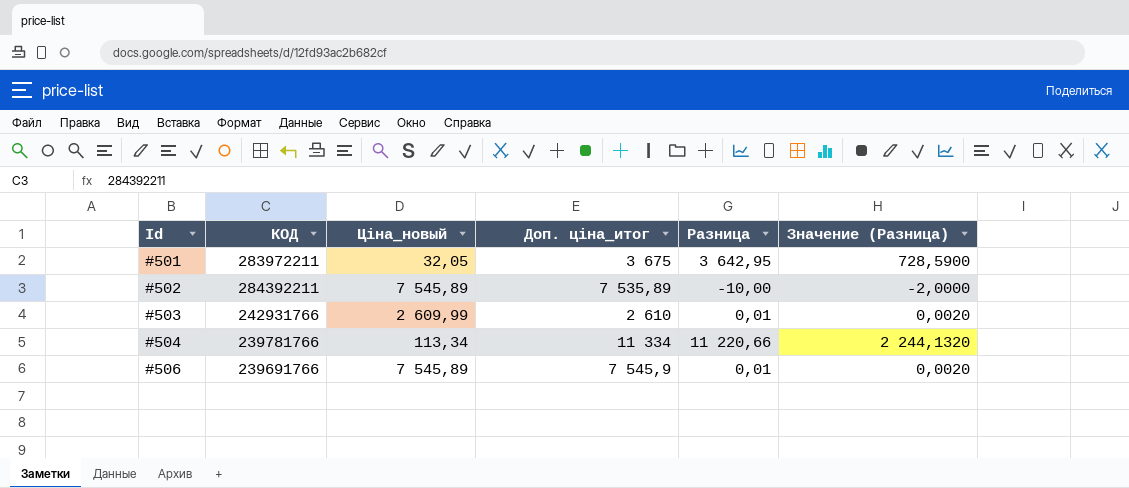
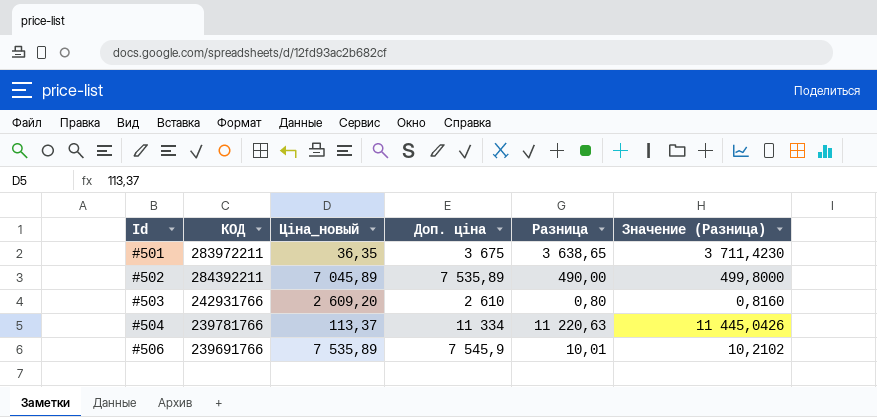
column name: Доп. ціна_итог -> Доп. ціна
column Значение (Разница) | formula: [Разница] * 0,2 -> [Разница] * 1,02
#501 | Ціна_новый: 32,05 -> 36,35
#501 | Разница: 3 642,95 -> 3 638,65
#502 | Ціна_новый: 7 545,89 -> 7 045,89
#502 | Разница: -10,00 -> 490,00
#503 | Ціна_новый: 2 609,99 -> 2 609,20
#503 | Разница: 0,01 -> 0,80
#504 | Ціна_новый: 113,34 -> 113,37
#504 | Разница: 11 220,66 -> 11 220,63
#506 | Ціна_новый: 7 545,89 -> 7 535,89
#506 | Разница: 0,01 -> 10,01

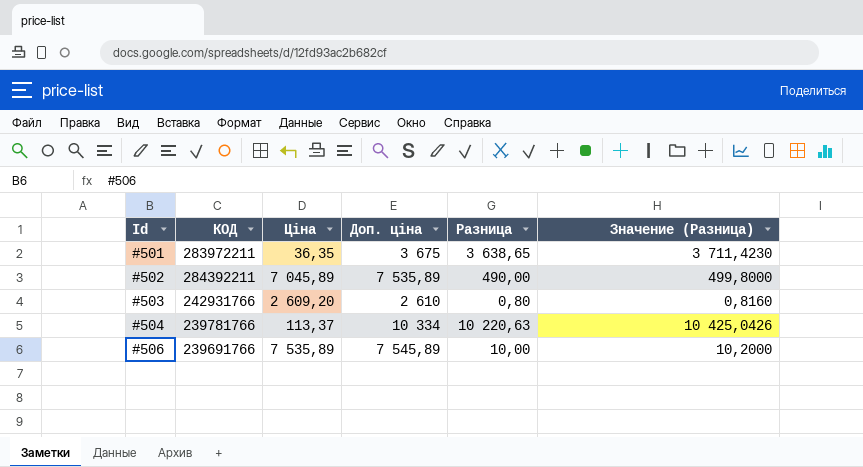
column name: Ціна_новый -> Ціна
#504 | Доп. ціна: 11 334 -> 10 334
#504 | Разница: 11 220,63 -> 10 220,63
#504 | Значение (Разница): 11 445,0426 -> 10 425,0426
#506 | Доп. ціна: 7 545,9 -> 7 545,89
#506 | Разница: 10,01 -> 10,00
#506 | Значение (Разница): 10,2102 -> 10,2000

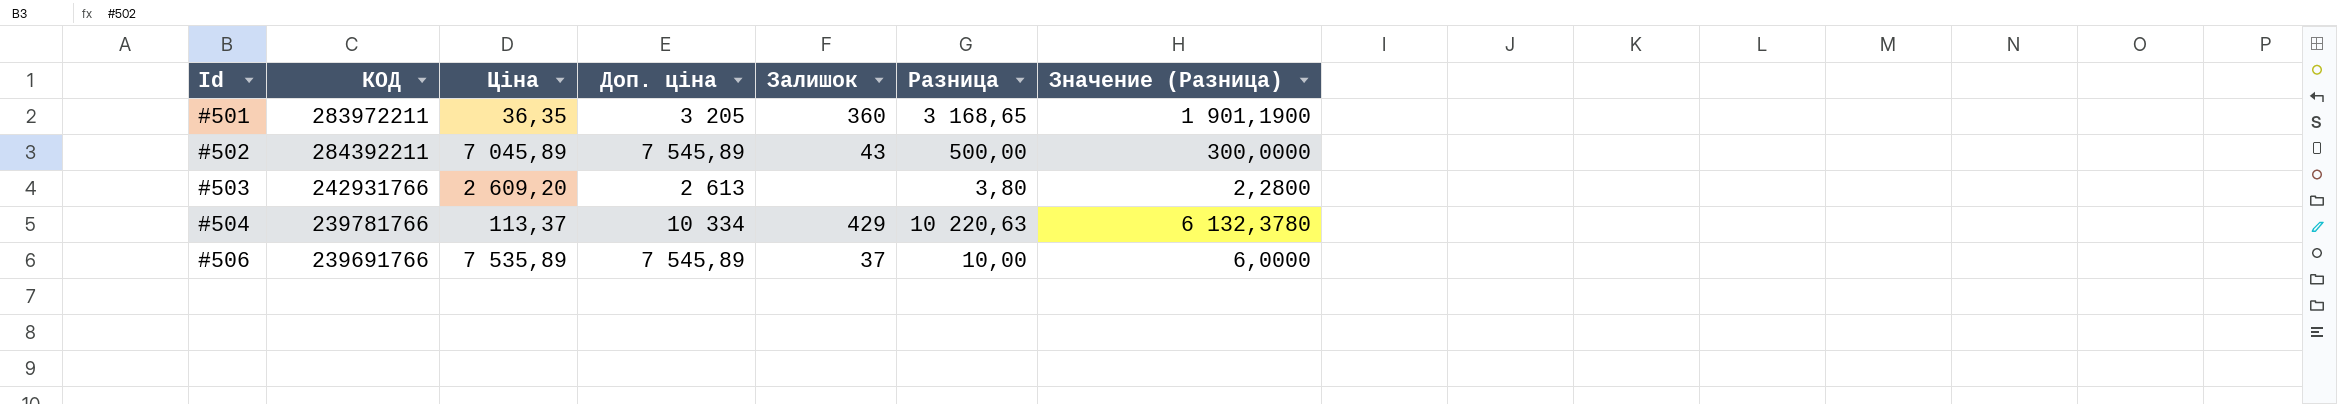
column Залишок | position: none -> 5
column Значение (Разница) | formula: [Разница] * 1,02 -> [Разница] * 0,6
#501 | Доп. ціна: 3 675 -> 3 205
#501 | Разница: 3 638,65 -> 3 168,65
#502 | Доп. ціна: 7 535,89 -> 7 545,89
#502 | Разница: 490,00 -> 500,00
#503 | Доп. ціна: 2 610 -> 2 613
#503 | Разница: 0,80 -> 3,80

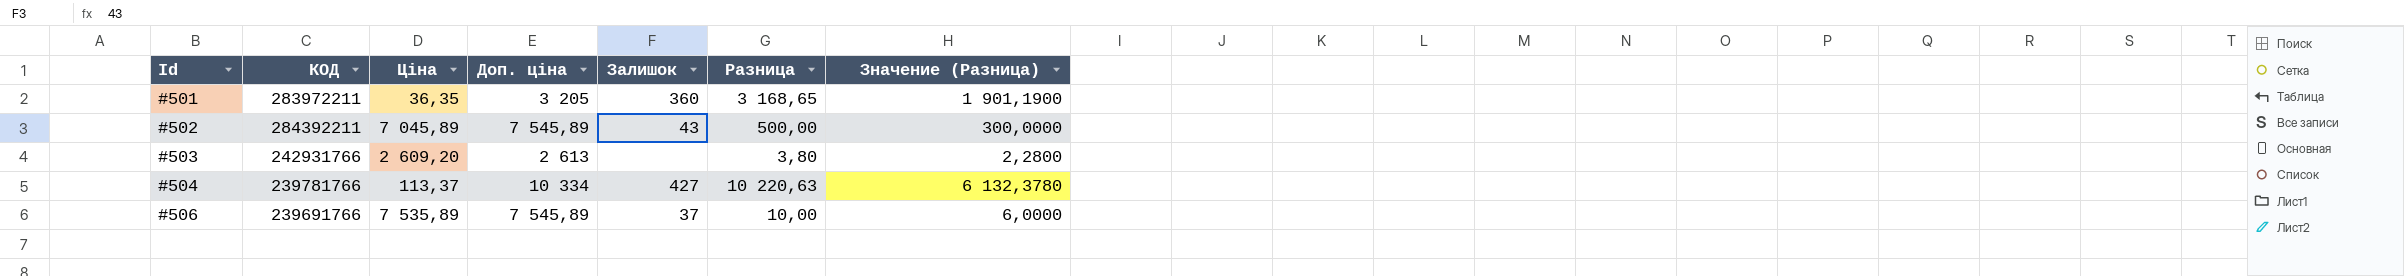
#504 | Залишок: 429 -> 427

